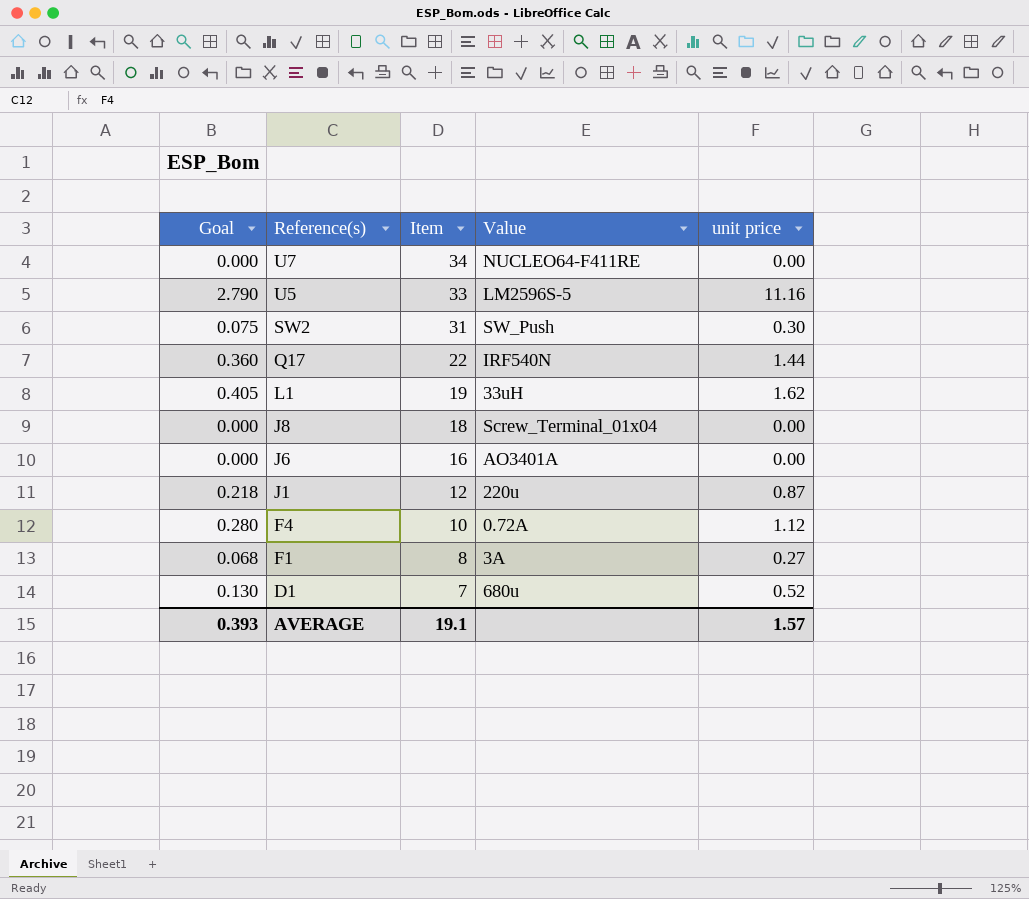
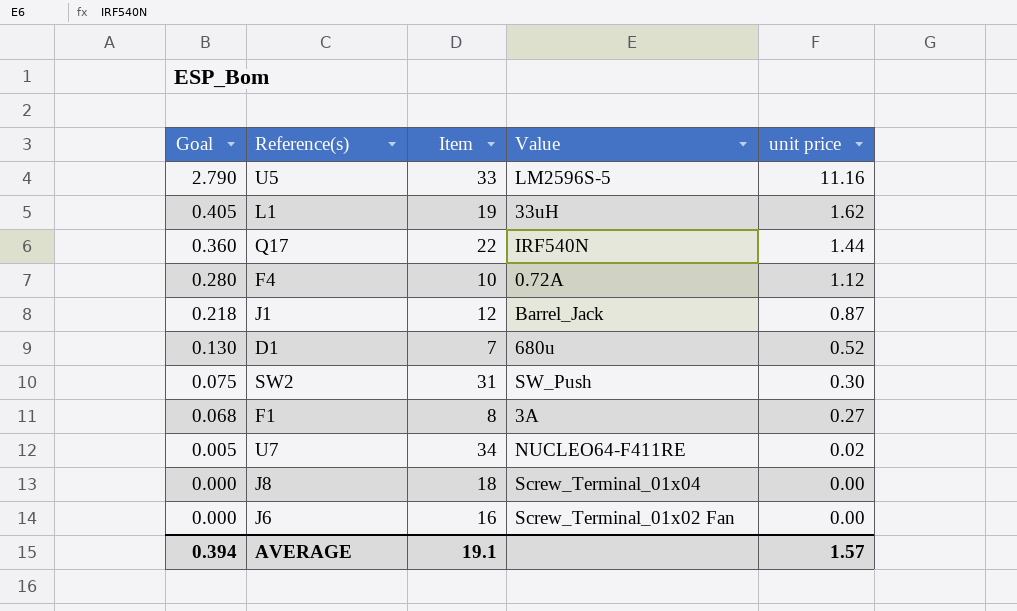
row order: Reference(s) descending -> Goal descending
J1 | Value: 220u -> Barrel_Jack
U7 | Goal: 0.000 -> 0.005
U7 | unit price: 0.00 -> 0.02
J6 | Value: AO3401A -> Screw_Terminal_01x02 Fan
AVERAGE | Goal: 0.393 -> 0.394

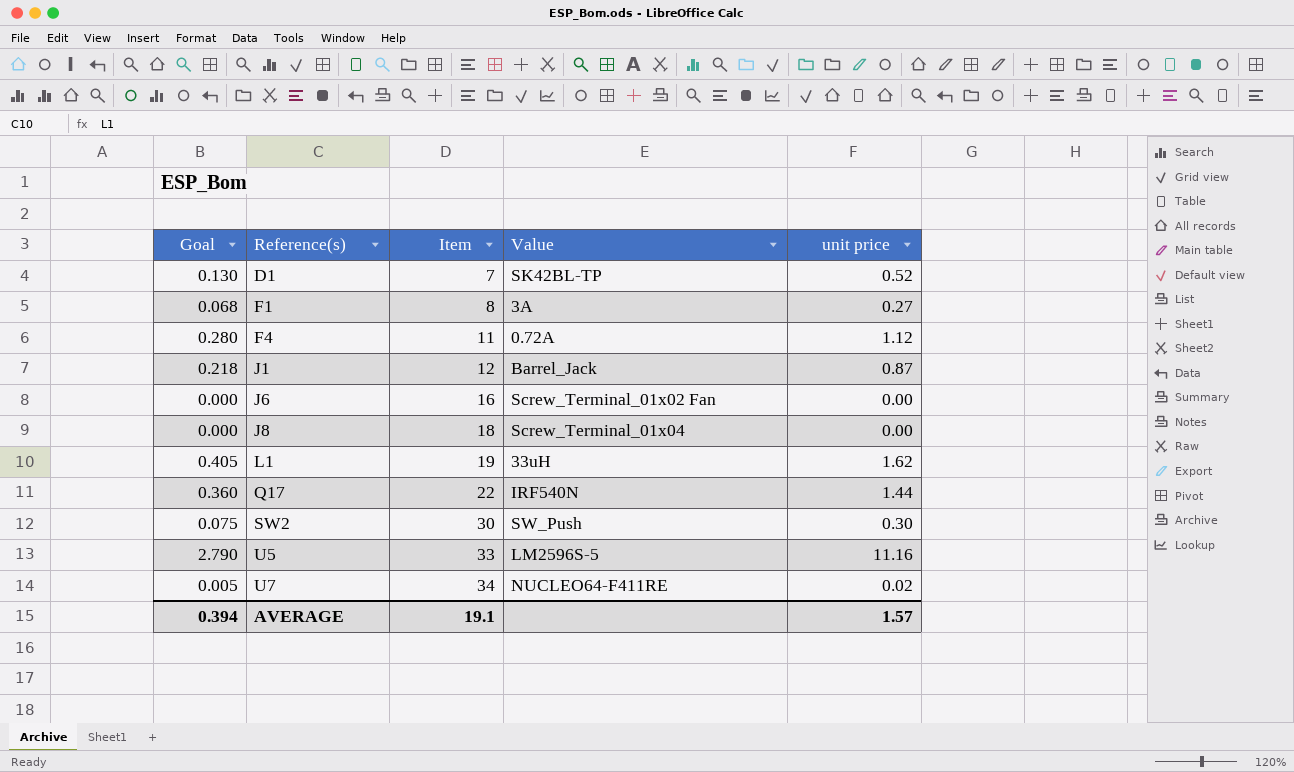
row order: Goal descending -> Reference(s) ascending
D1 | Value: 680u -> SK42BL-TP
F4 | Item: 10 -> 11
SW2 | Item: 31 -> 30

